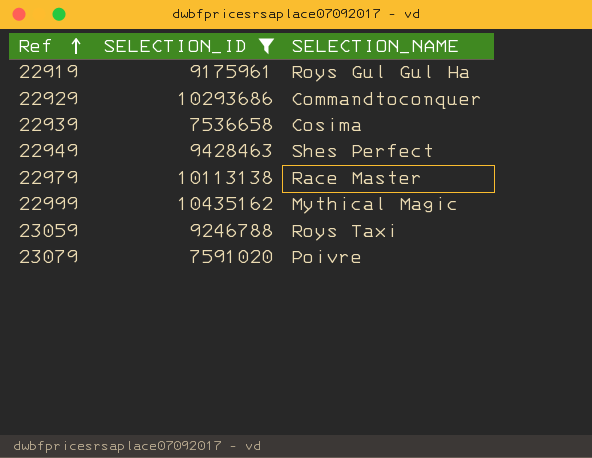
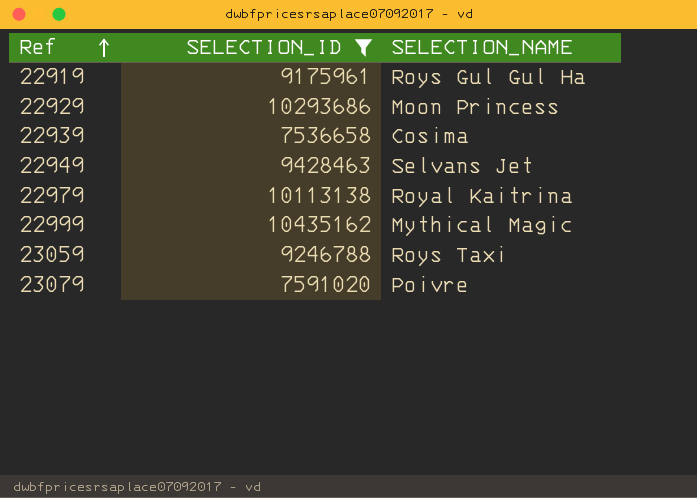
22929 | SELECTION_NAME: Commandtoconquer -> Moon Princess
22949 | SELECTION_NAME: Shes Perfect -> Selvans Jet
22979 | SELECTION_NAME: Race Master -> Royal Kaitrina

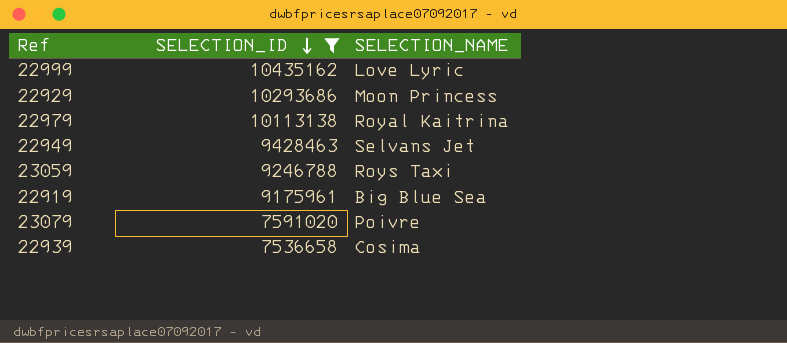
row order: Ref ascending -> SELECTION_ID descending
22999 | SELECTION_NAME: Mythical Magic -> Love Lyric
22919 | SELECTION_NAME: Roys Gul Gul Ha -> Big Blue Sea

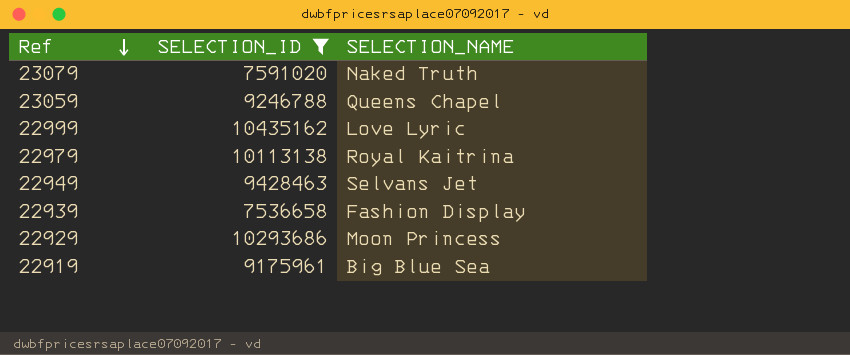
row order: SELECTION_ID descending -> Ref descending
23079 | SELECTION_NAME: Poivre -> Naked Truth
23059 | SELECTION_NAME: Roys Taxi -> Queens Chapel
22939 | SELECTION_NAME: Cosima -> Fashion Display

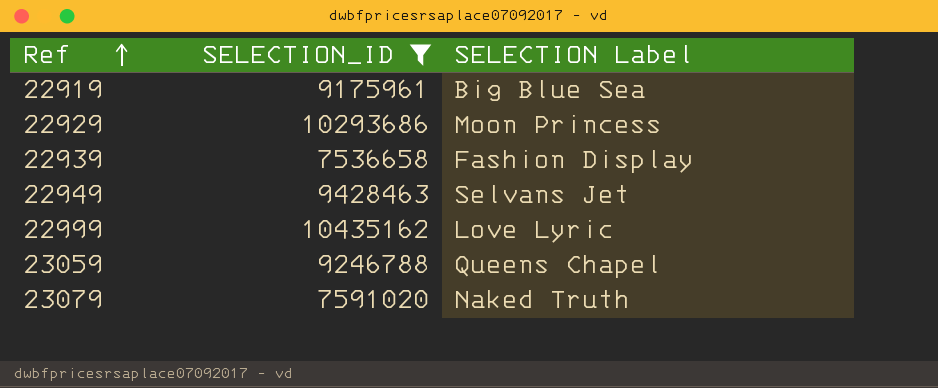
row order: Ref descending -> Ref ascending
column name: SELECTION_NAME -> SELECTION Label
row 22979: 10113138 | Royal Kaitrina -> none

